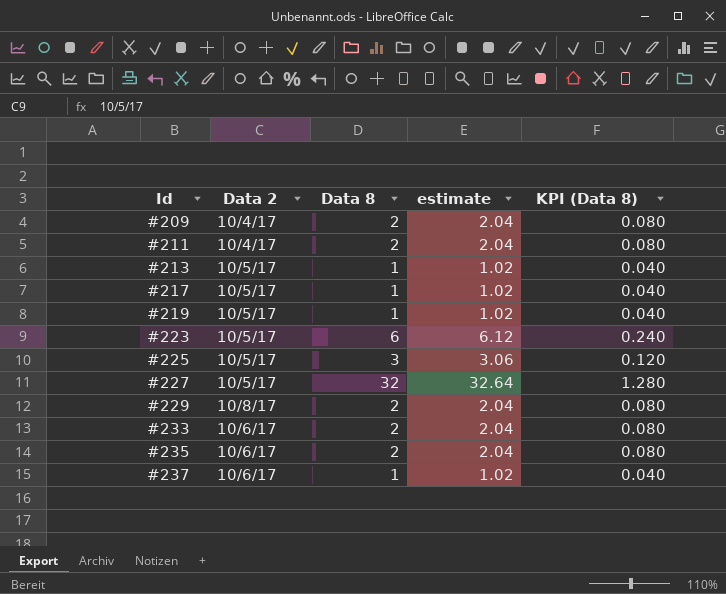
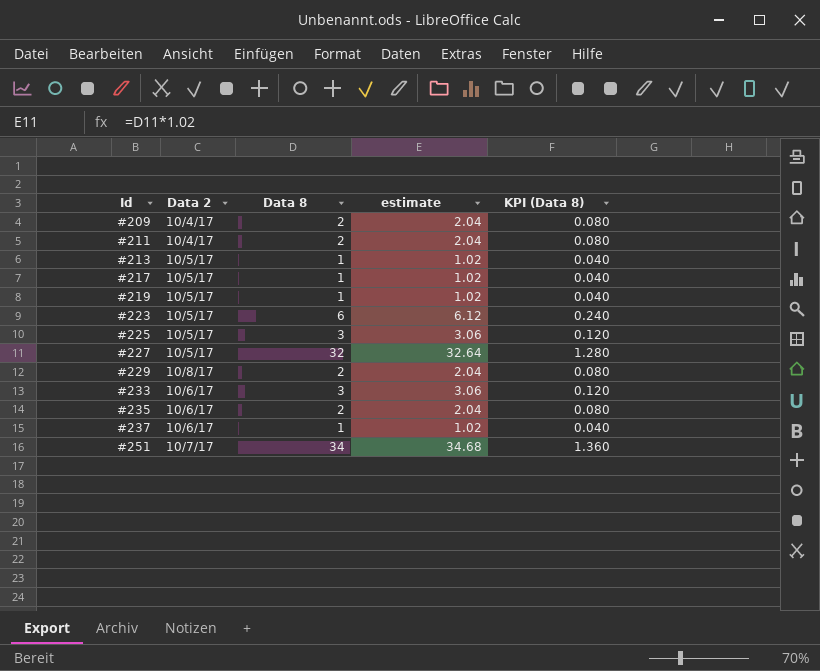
#233 | Data 8: 2 -> 3
#233 | estimate: 2.04 -> 3.06
#233 | KPI (Data 8): 0.080 -> 0.120
row #251: none -> 10/7/17 | 34 | 34.68 | 1.360

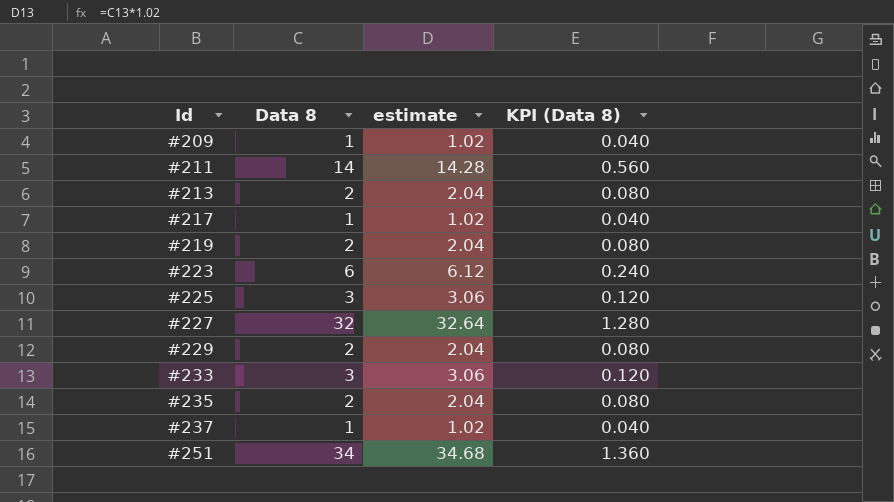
column Data 2 | position: 2 -> none
#209 | Data 8: 2 -> 1
#209 | estimate: 2.04 -> 1.02
#209 | KPI (Data 8): 0.080 -> 0.040
#211 | Data 8: 2 -> 14
#211 | estimate: 2.04 -> 14.28
#211 | KPI (Data 8): 0.080 -> 0.560
#213 | Data 8: 1 -> 2
#213 | estimate: 1.02 -> 2.04
#213 | KPI (Data 8): 0.040 -> 0.080
#219 | Data 8: 1 -> 2
#219 | estimate: 1.02 -> 2.04
#219 | KPI (Data 8): 0.040 -> 0.080

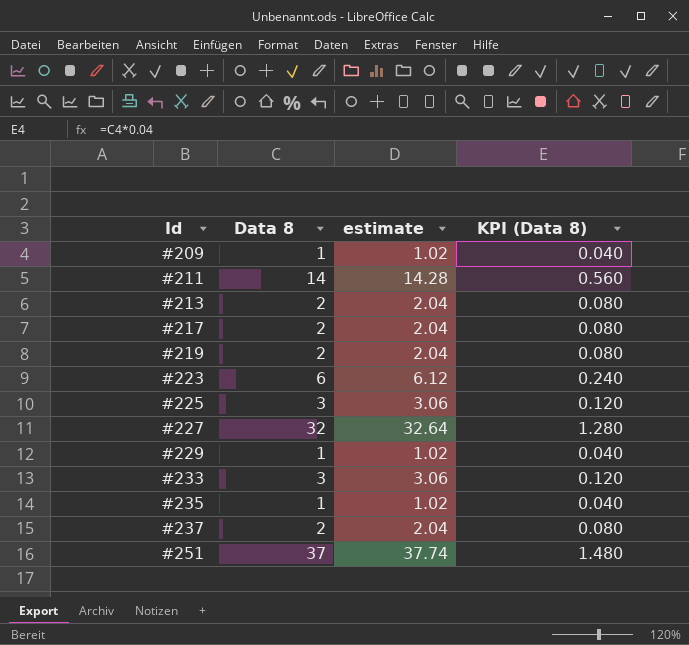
#217 | Data 8: 1 -> 2
#217 | estimate: 1.02 -> 2.04
#217 | KPI (Data 8): 0.040 -> 0.080
#229 | Data 8: 2 -> 1
#229 | estimate: 2.04 -> 1.02
#229 | KPI (Data 8): 0.080 -> 0.040
#235 | Data 8: 2 -> 1
#235 | estimate: 2.04 -> 1.02
#235 | KPI (Data 8): 0.080 -> 0.040
#237 | Data 8: 1 -> 2
#237 | estimate: 1.02 -> 2.04
#237 | KPI (Data 8): 0.040 -> 0.080
#251 | Data 8: 34 -> 37
#251 | estimate: 34.68 -> 37.74
#251 | KPI (Data 8): 1.360 -> 1.480

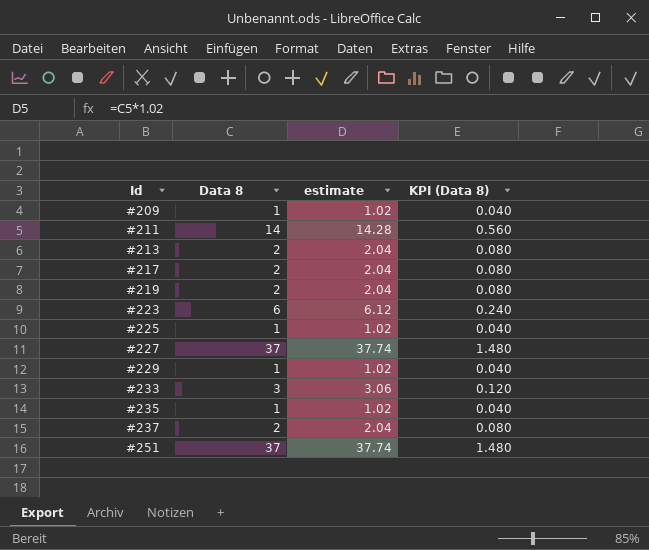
#225 | Data 8: 3 -> 1
#225 | estimate: 3.06 -> 1.02
#225 | KPI (Data 8): 0.120 -> 0.040
#227 | Data 8: 32 -> 37
#227 | estimate: 32.64 -> 37.74
#227 | KPI (Data 8): 1.280 -> 1.480

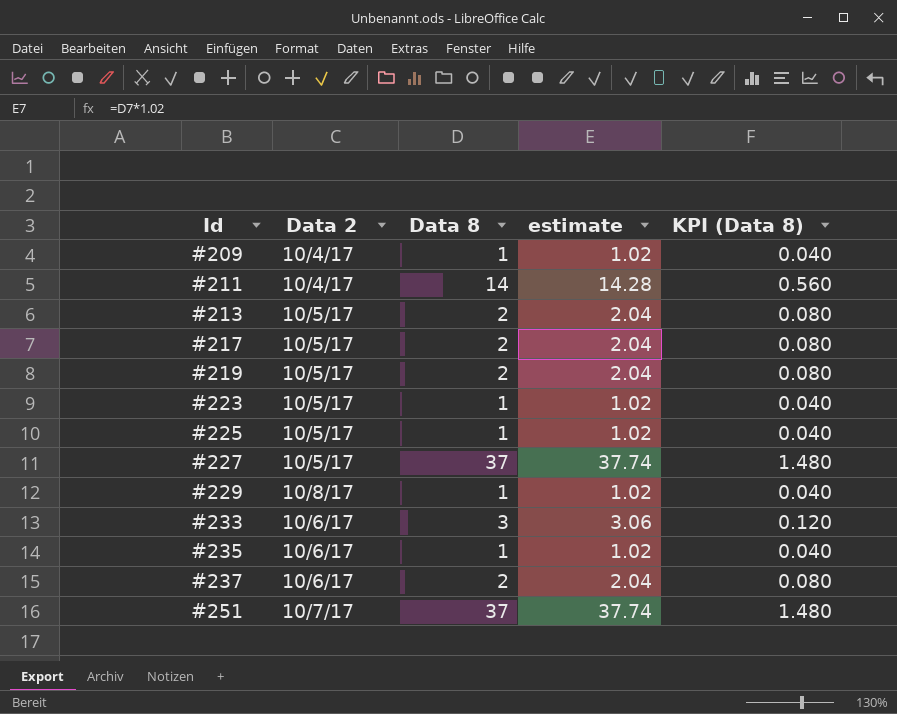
column Data 2 | position: none -> 2
#223 | Data 8: 6 -> 1
#223 | estimate: 6.12 -> 1.02
#223 | KPI (Data 8): 0.240 -> 0.040

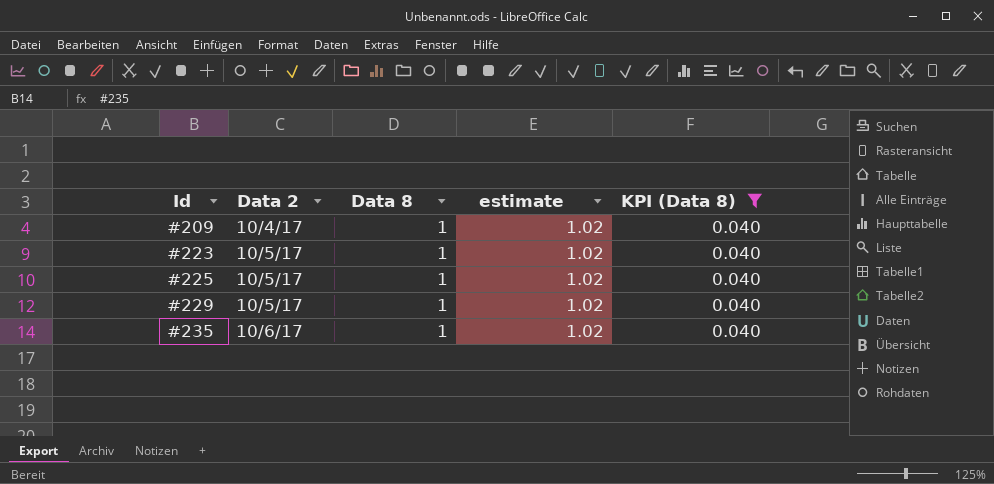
filter: none -> KPI (Data 8) = 0.040
#229 | Data 2: 10/8/17 -> 10/5/17

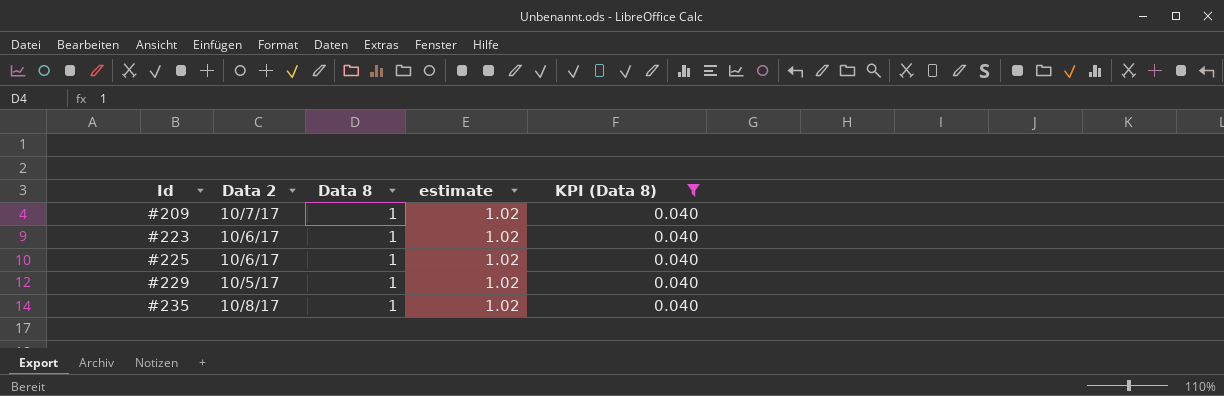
#209 | Data 2: 10/4/17 -> 10/7/17
#223 | Data 2: 10/5/17 -> 10/6/17
#225 | Data 2: 10/5/17 -> 10/6/17
#235 | Data 2: 10/6/17 -> 10/8/17

